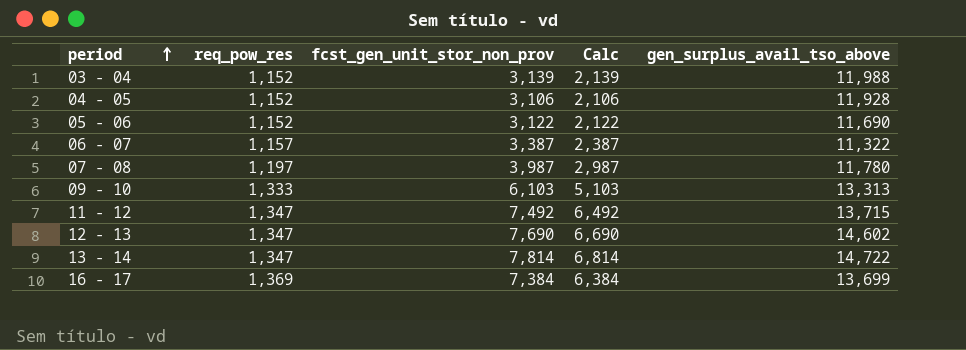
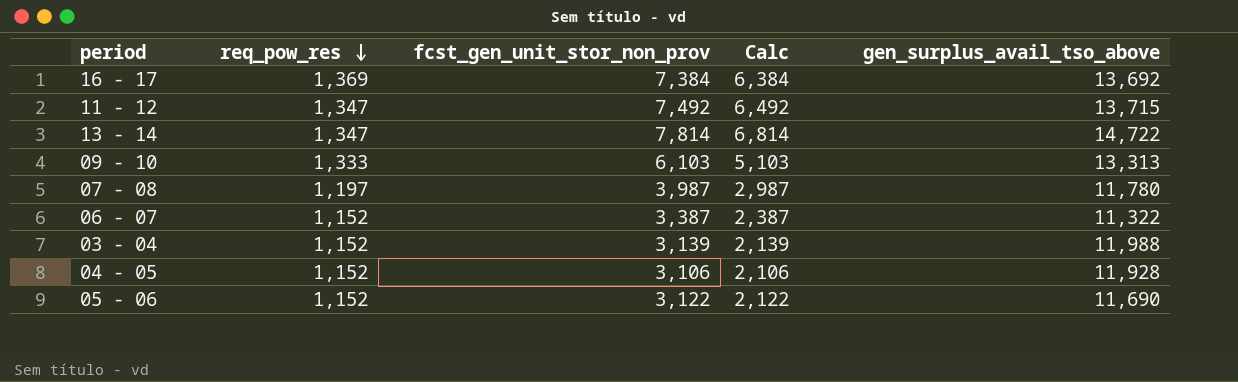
row order: period ascending -> req_pow_res descending
row 12 - 13: 1,347 | 7,690 | 6,690 | 14,602 -> none
16 - 17 | gen_surplus_avail_tso_above: 13,699 -> 13,692
06 - 07 | req_pow_res: 1,157 -> 1,152

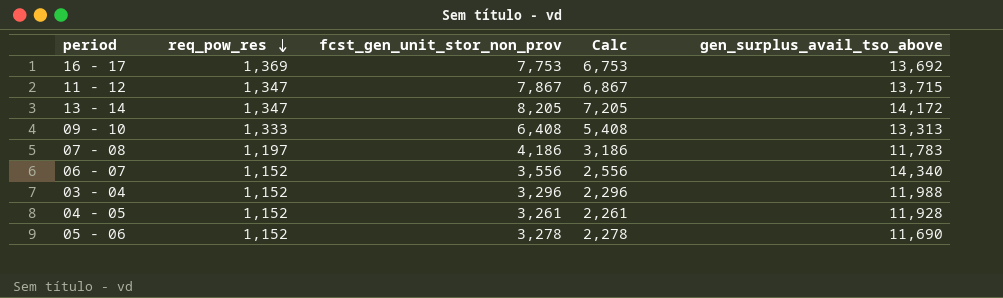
16 - 17 | fcst_gen_unit_stor_non_prov: 7,384 -> 7,753
16 - 17 | Calc: 6,384 -> 6,753
11 - 12 | fcst_gen_unit_stor_non_prov: 7,492 -> 7,867
11 - 12 | Calc: 6,492 -> 6,867
13 - 14 | fcst_gen_unit_stor_non_prov: 7,814 -> 8,205
13 - 14 | Calc: 6,814 -> 7,205
13 - 14 | gen_surplus_avail_tso_above: 14,722 -> 14,172
09 - 10 | fcst_gen_unit_stor_non_prov: 6,103 -> 6,408
09 - 10 | Calc: 5,103 -> 5,408
07 - 08 | fcst_gen_unit_stor_non_prov: 3,987 -> 4,186
07 - 08 | Calc: 2,987 -> 3,186
07 - 08 | gen_surplus_avail_tso_above: 11,780 -> 11,783
06 - 07 | fcst_gen_unit_stor_non_prov: 3,387 -> 3,556
06 - 07 | Calc: 2,387 -> 2,556
06 - 07 | gen_surplus_avail_tso_above: 11,322 -> 14,340
03 - 04 | fcst_gen_unit_stor_non_prov: 3,139 -> 3,296
03 - 04 | Calc: 2,139 -> 2,296
04 - 05 | fcst_gen_unit_stor_non_prov: 3,106 -> 3,261
04 - 05 | Calc: 2,106 -> 2,261
05 - 06 | fcst_gen_unit_stor_non_prov: 3,122 -> 3,278
05 - 06 | Calc: 2,122 -> 2,278

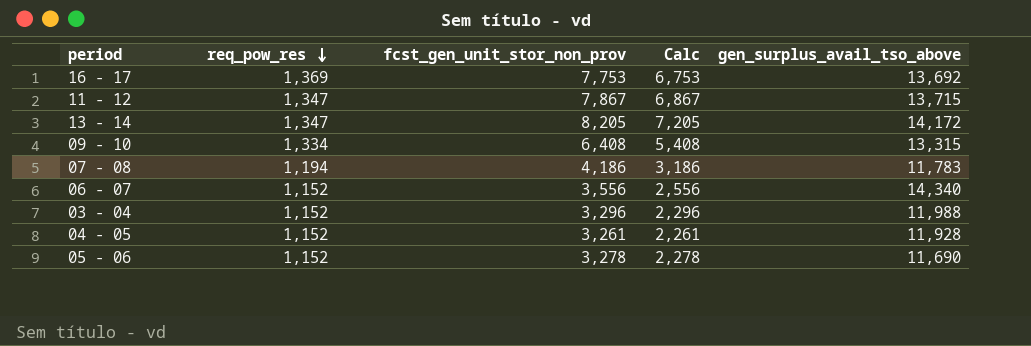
09 - 10 | req_pow_res: 1,333 -> 1,334
09 - 10 | gen_surplus_avail_tso_above: 13,313 -> 13,315
07 - 08 | req_pow_res: 1,197 -> 1,194

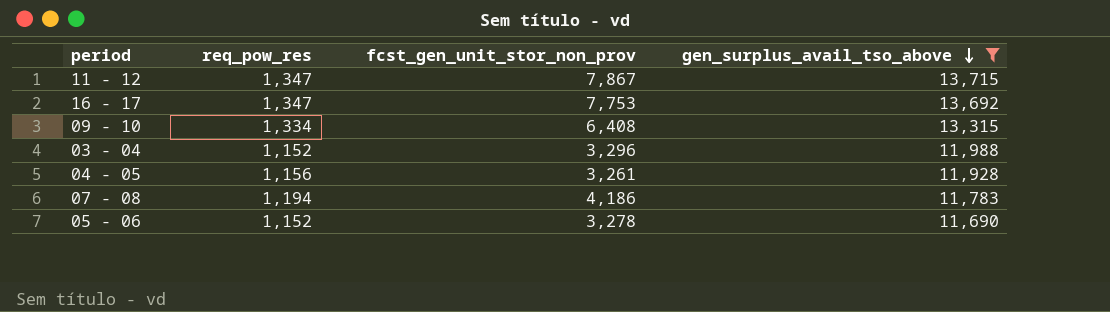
filter: none -> gen_surplus_avail_tso_above <= 13,715
row order: req_pow_res descending -> gen_surplus_avail_tso_above descending
column Calc | formula: [fcst_gen_unit_stor_non_prov] - 1000 -> none
16 - 17 | req_pow_res: 1,369 -> 1,347
04 - 05 | req_pow_res: 1,152 -> 1,156

